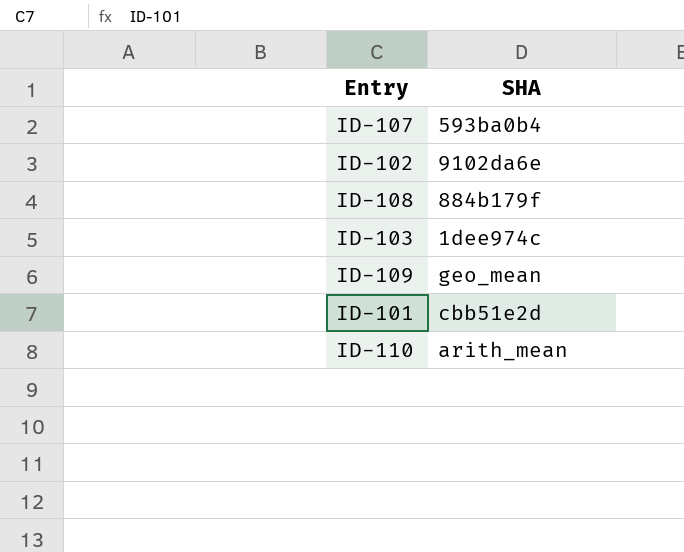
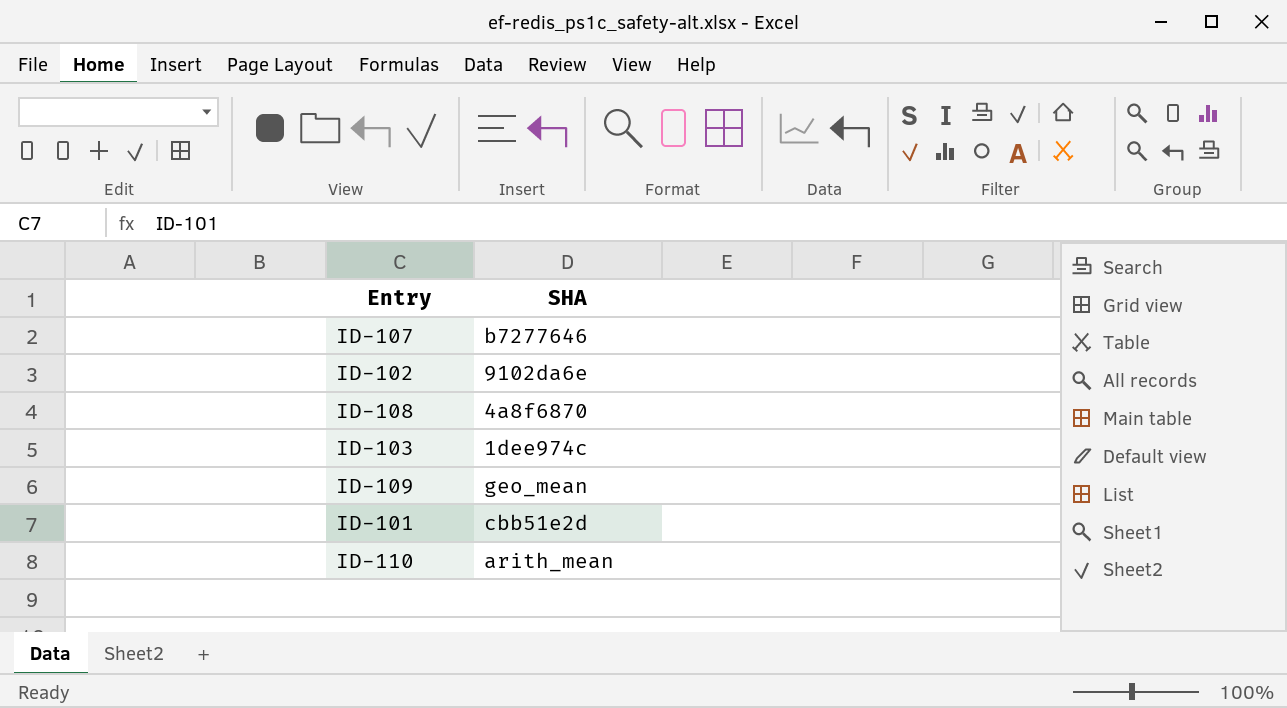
ID-107 | SHA: 593ba0b4 -> b7277646
ID-108 | SHA: 884b179f -> 4a8f6870

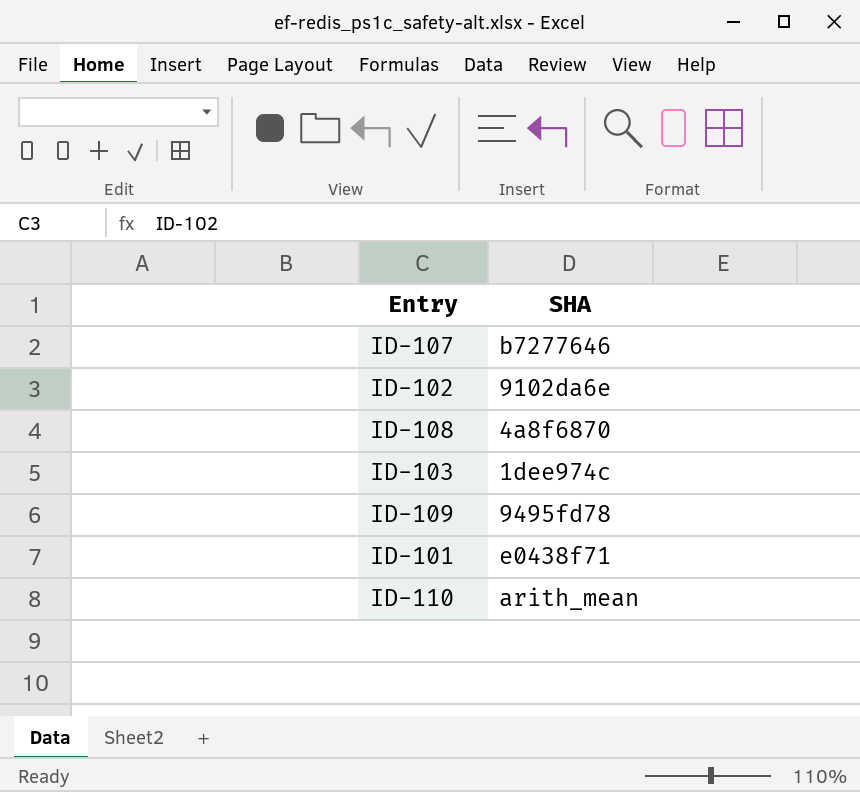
ID-109 | SHA: geo_mean -> 9495fd78
ID-101 | SHA: cbb51e2d -> e0438f71

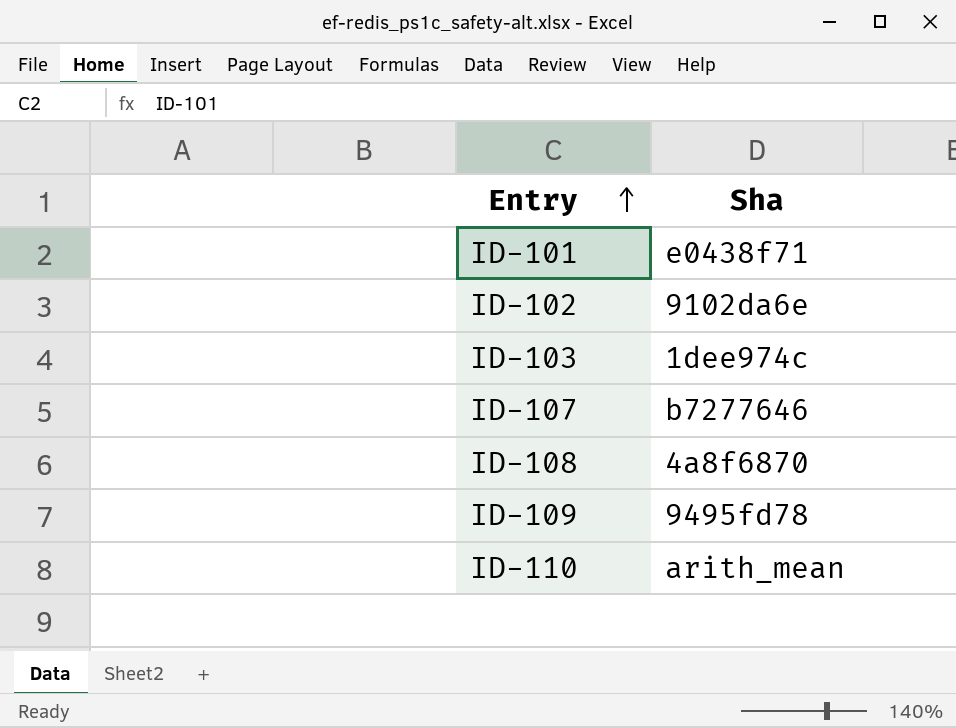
row order: none -> Entry ascending
column name: SHA -> Sha

